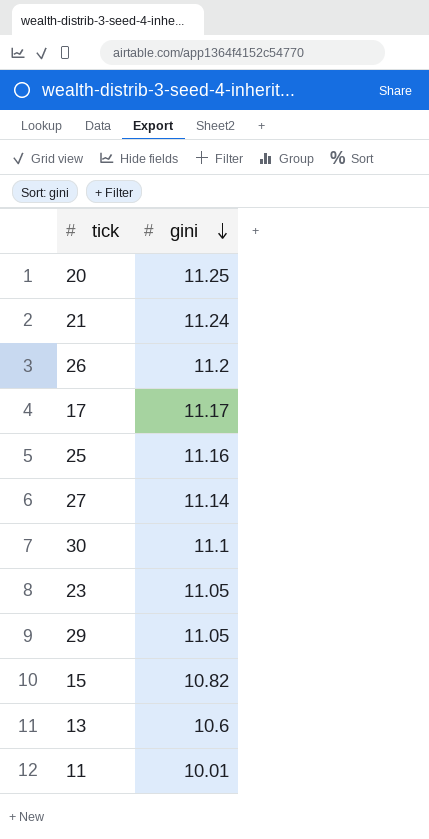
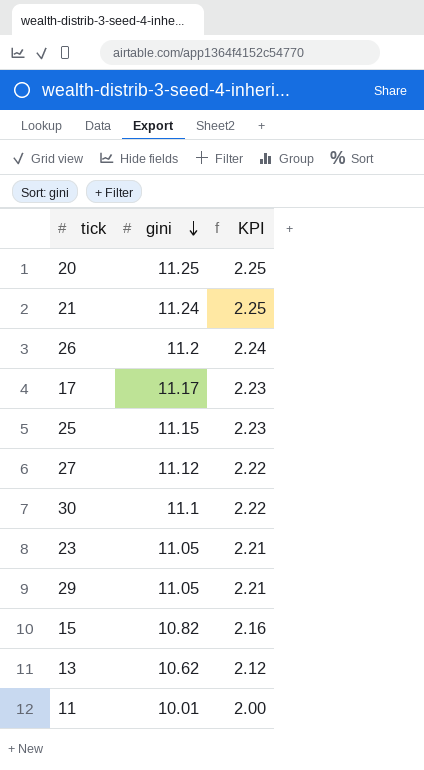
column KPI | formula: none -> [gini] * 0.2
25 | gini: 11.16 -> 11.15
27 | gini: 11.14 -> 11.12
13 | gini: 10.6 -> 10.62

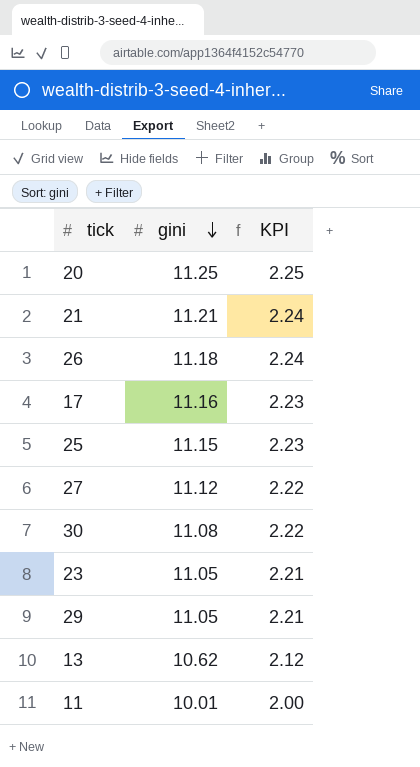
row 15: 10.82 | 2.16 -> none
21 | gini: 11.24 -> 11.21
21 | KPI: 2.25 -> 2.24
26 | gini: 11.2 -> 11.18
17 | gini: 11.17 -> 11.16
30 | gini: 11.1 -> 11.08

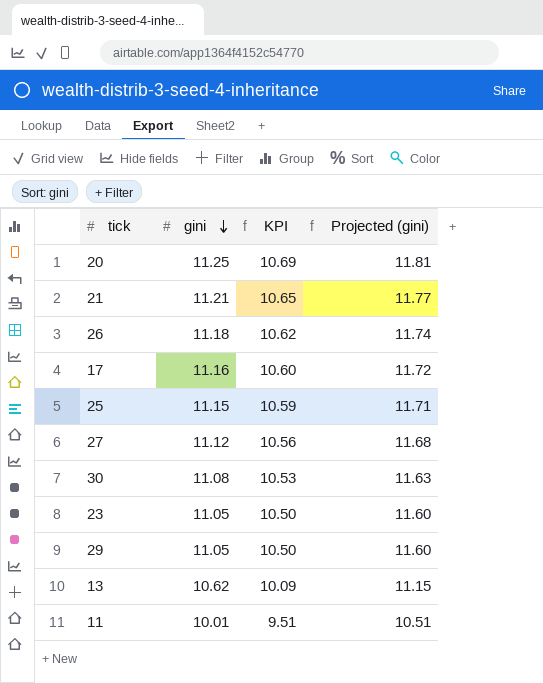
column KPI | formula: [gini] * 0.2 -> [gini] * 0.95
column Projected (gini) | formula: none -> [gini] * 1.05

